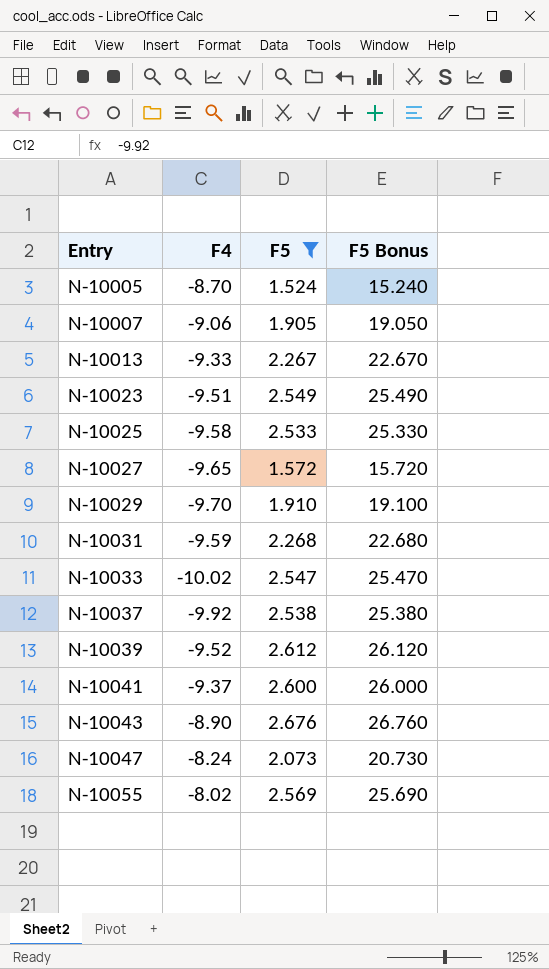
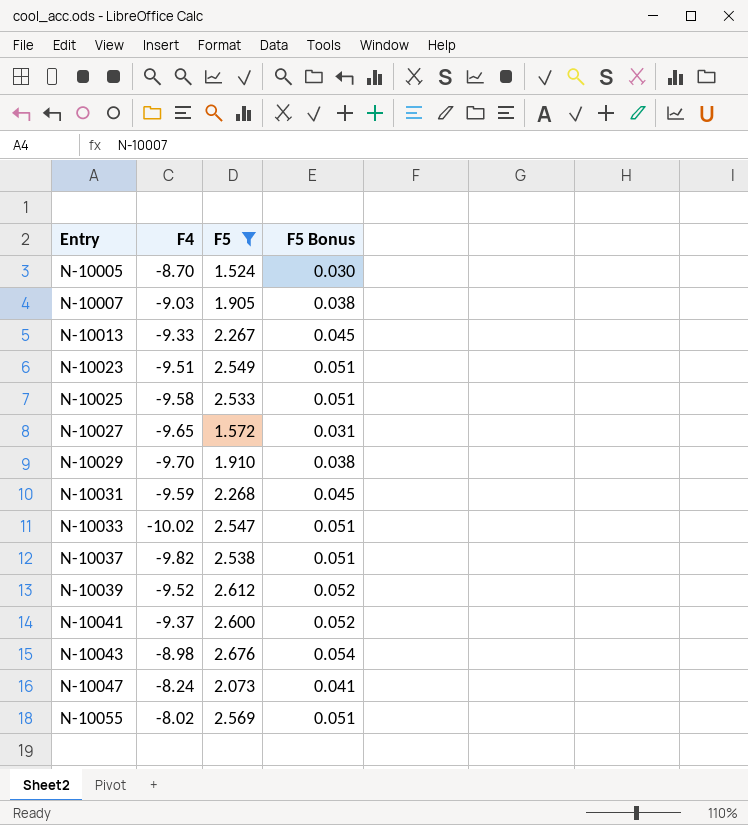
column F5 Bonus | formula: [F5] * 10 -> [F5] * 0.02
N-10007 | F4: -9.06 -> -9.03
N-10037 | F4: -9.92 -> -9.82
N-10043 | F4: -8.90 -> -8.98

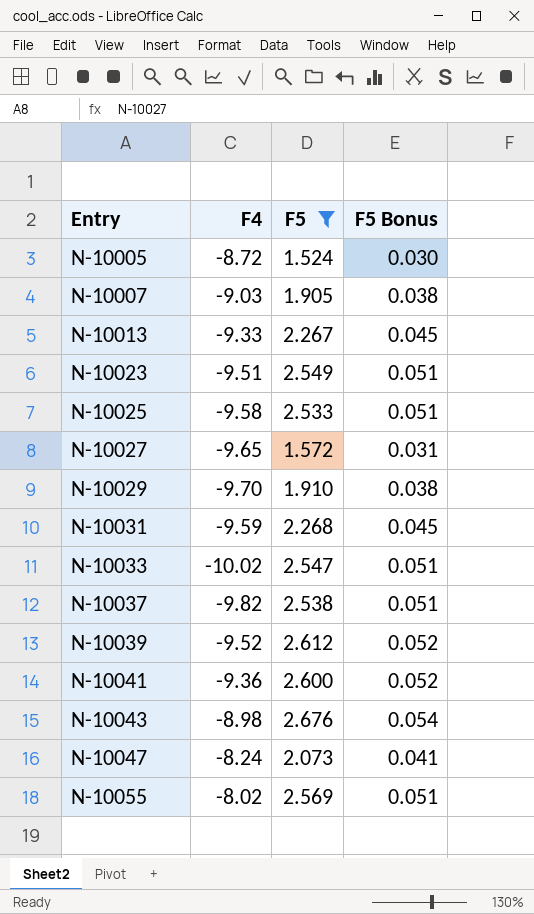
N-10005 | F4: -8.70 -> -8.72
N-10041 | F4: -9.37 -> -9.36

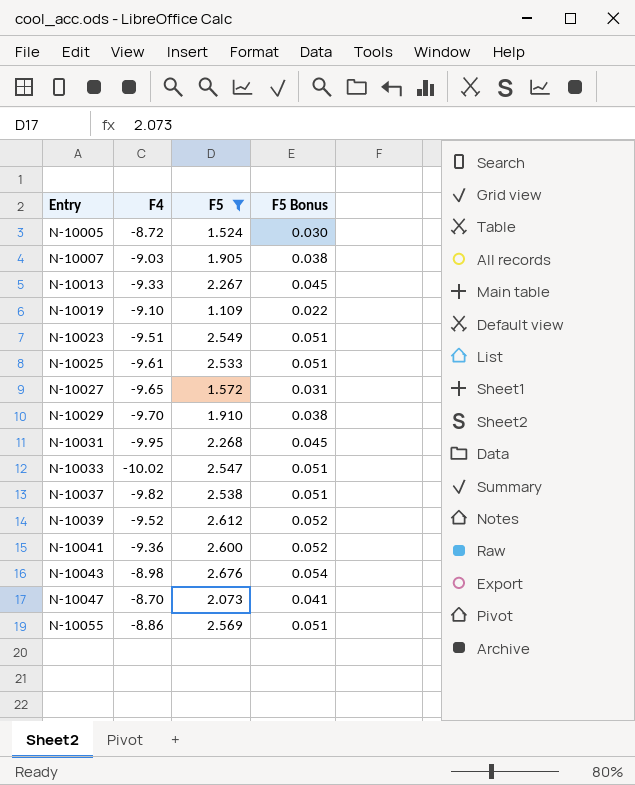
row N-10019: none -> -9.10 | 1.109 | 0.022
N-10025 | F4: -9.58 -> -9.61
N-10031 | F4: -9.59 -> -9.95
N-10047 | F4: -8.24 -> -8.70
N-10055 | F4: -8.02 -> -8.86

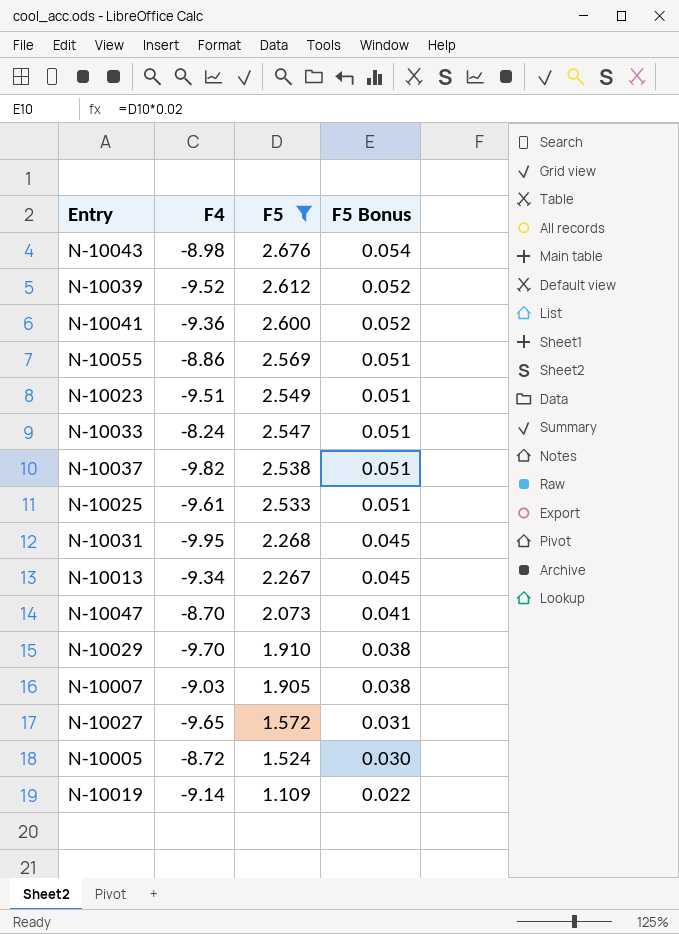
row order: Entry ascending -> F5 descending
N-10033 | F4: -10.02 -> -8.24
N-10013 | F4: -9.33 -> -9.34
N-10019 | F4: -9.10 -> -9.14

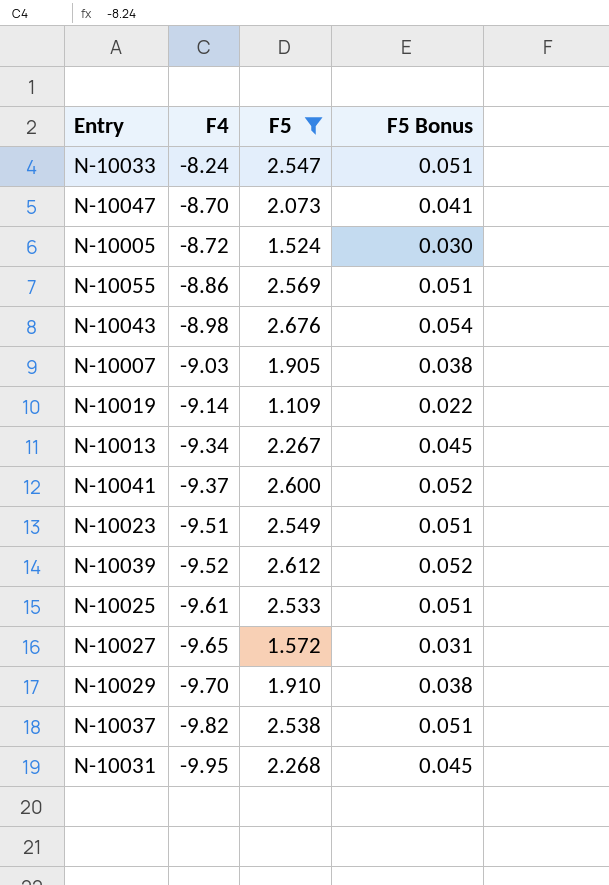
row order: F5 descending -> F4 descending
N-10041 | F4: -9.36 -> -9.37

